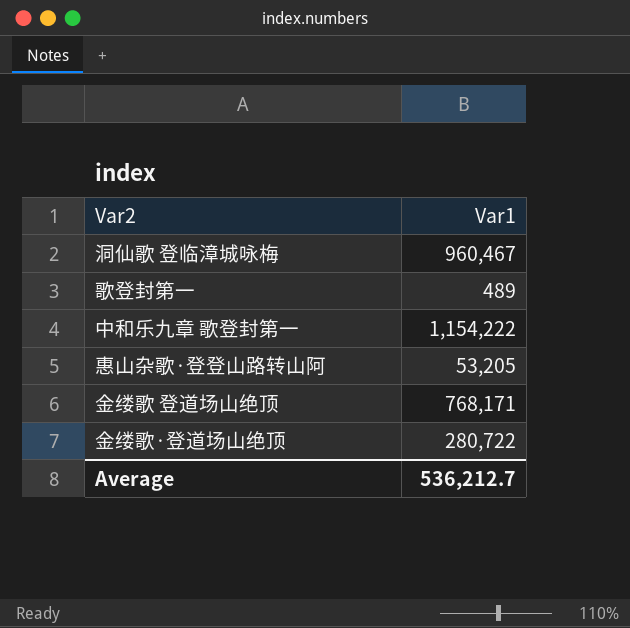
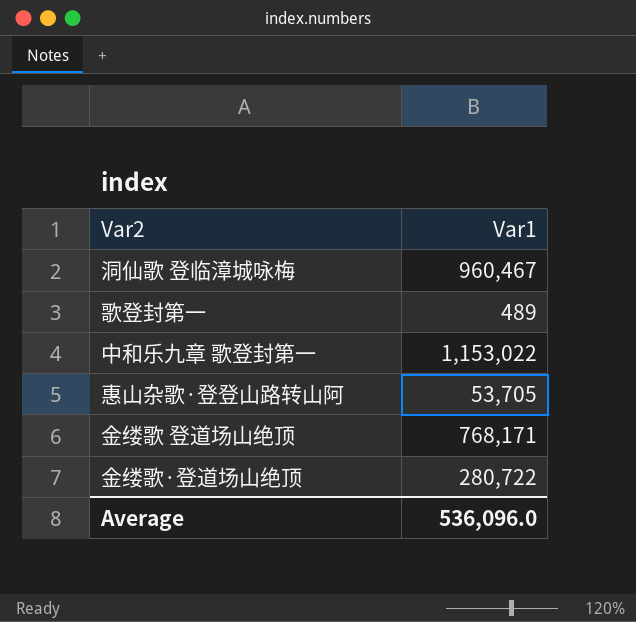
中和乐九章 歌登封第一 | Var1: 1,154,222 -> 1,153,022
惠山杂歌·登登山路转山阿 | Var1: 53,205 -> 53,705
Average | Var1: 536,212.7 -> 536,096.0

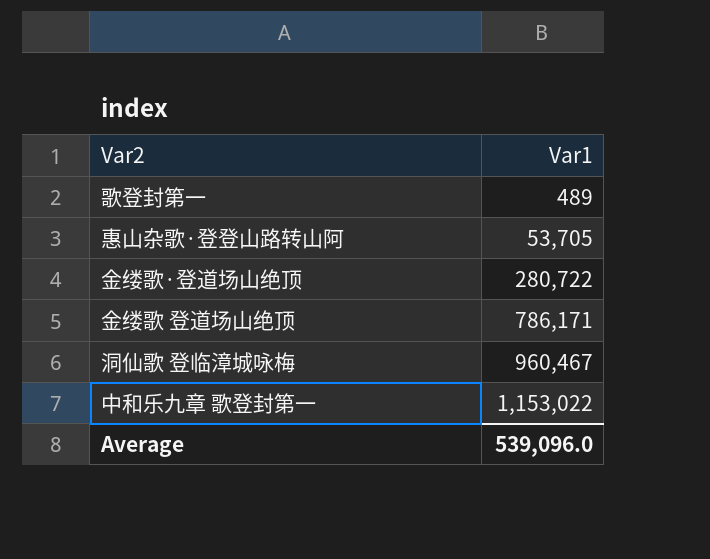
row order: none -> Var1 ascending
金缕歌 登道场山绝顶 | Var1: 768,171 -> 786,171
Average | Var1: 536,096.0 -> 539,096.0

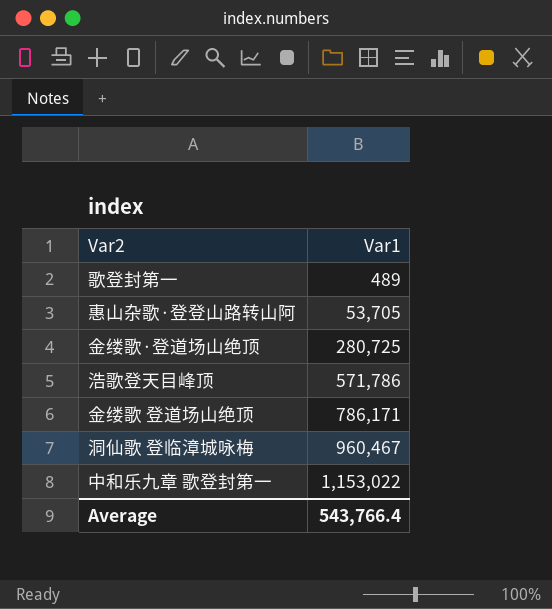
金缕歌·登道场山绝顶 | Var1: 280,722 -> 280,725
row 浩歌登天目峰顶: none -> 571,786
Average | Var1: 539,096.0 -> 543,766.4

